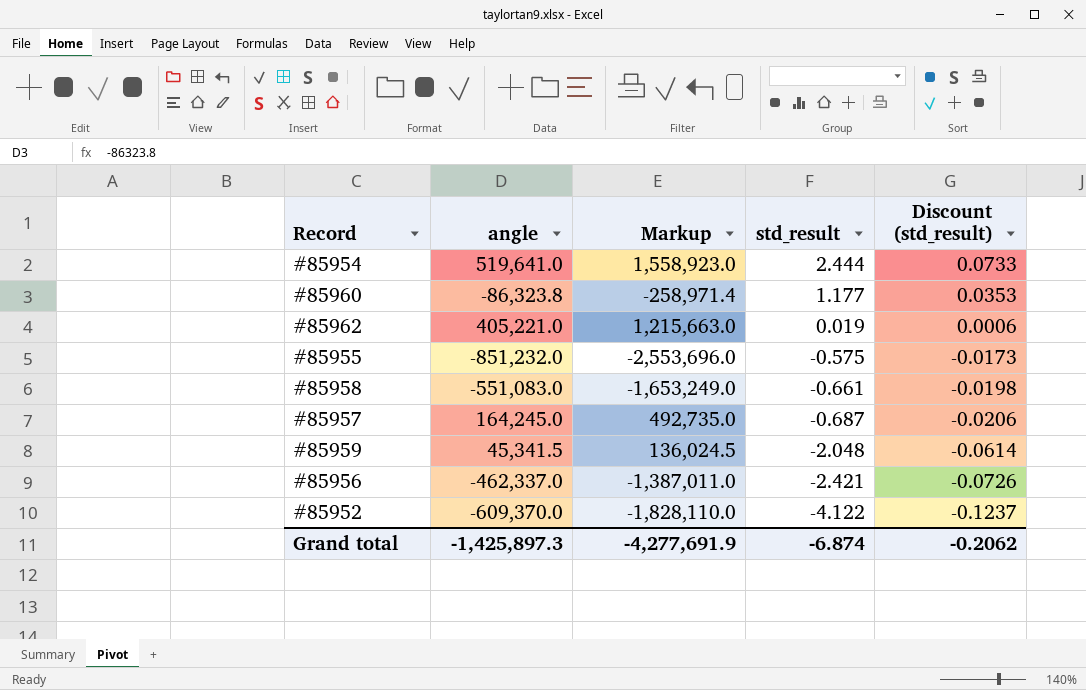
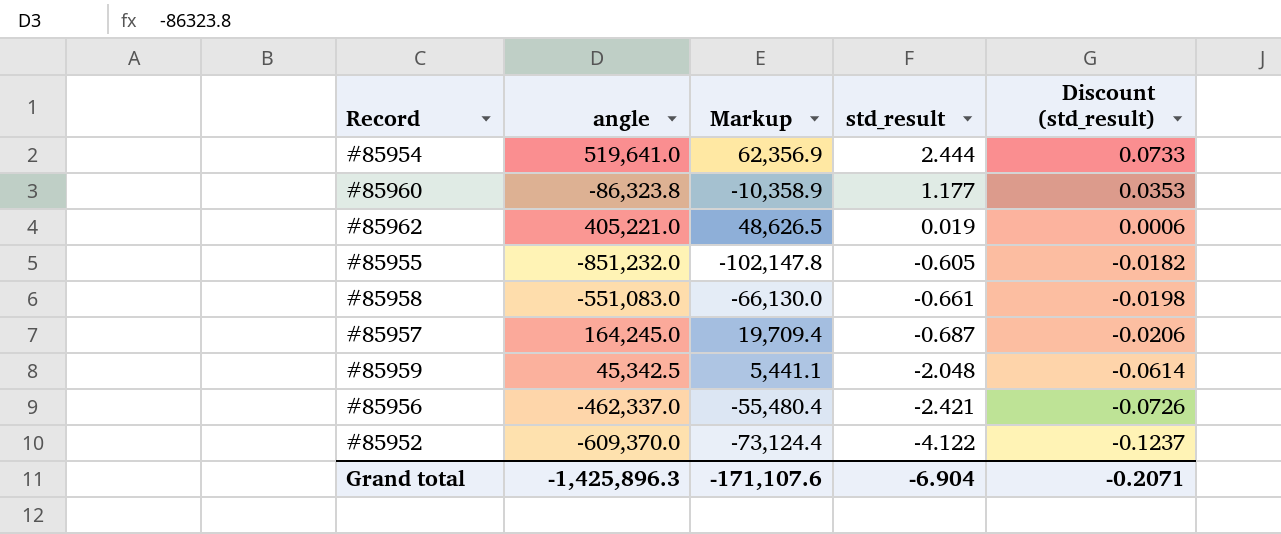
column Markup | formula: [angle] * 3 -> [angle] * 0.12
#85955 | std_result: -0.575 -> -0.605
#85955 | Discount (std_result): -0.0173 -> -0.0182
#85959 | angle: 45,341.5 -> 45,342.5
Grand total | angle: -1,425,897.3 -> -1,425,896.3
Grand total | Markup: -4,277,691.9 -> -171,107.6
Grand total | std_result: -6.874 -> -6.904
Grand total | Discount (std_result): -0.2062 -> -0.2071

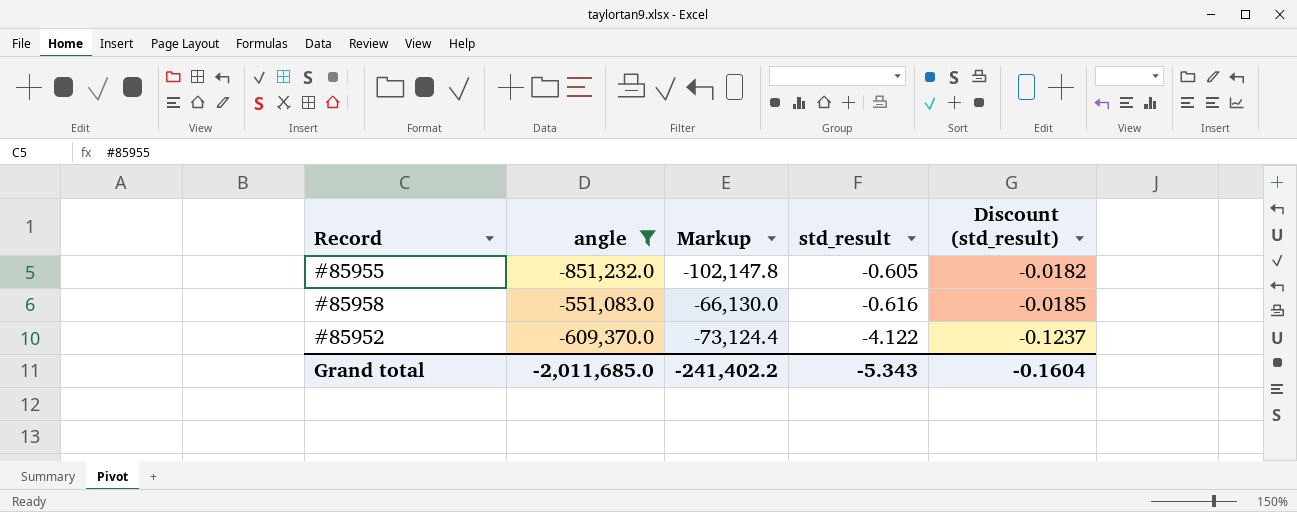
filter: none -> angle <= -551,083.0
#85958 | std_result: -0.661 -> -0.616
#85958 | Discount (std_result): -0.0198 -> -0.0185
Grand total | angle: -1,425,896.3 -> -2,011,685.0
Grand total | Markup: -171,107.6 -> -241,402.2
Grand total | std_result: -6.904 -> -5.343
Grand total | Discount (std_result): -0.2071 -> -0.1604

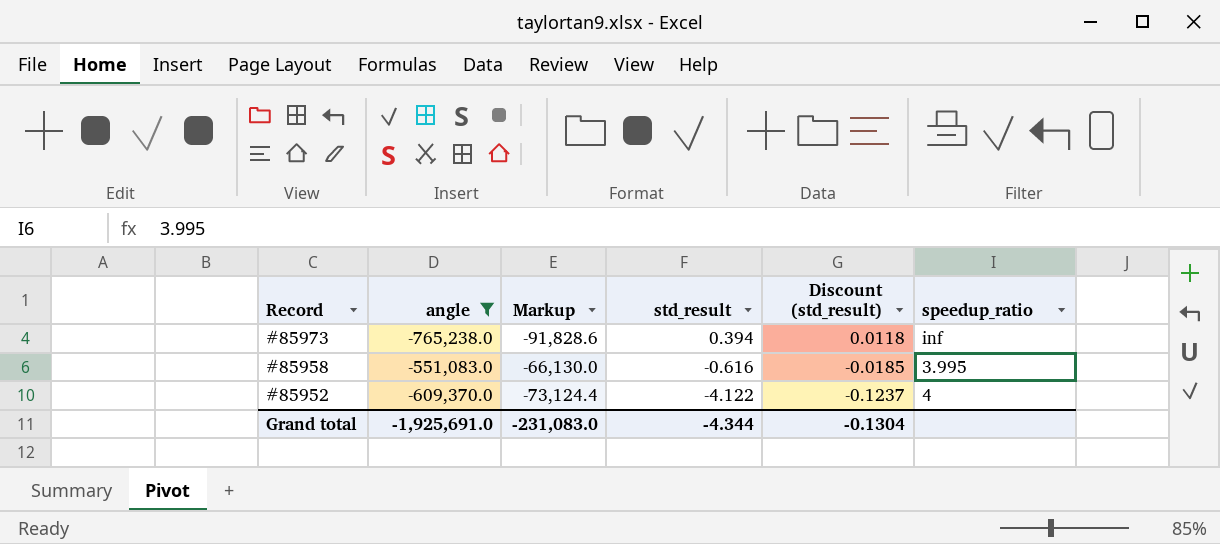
column speedup_ratio | position: none -> 6
row #85955: -851,232.0 | -102,147.8 | -0.605 | -0.0182 -> none
row #85973: none -> -765,238.0 | -91,828.6 | 0.394 | 0.0118 | inf
Grand total | angle: -2,011,685.0 -> -1,925,691.0
Grand total | Markup: -241,402.2 -> -231,083.0
Grand total | std_result: -5.343 -> -4.344
Grand total | Discount (std_result): -0.1604 -> -0.1304

